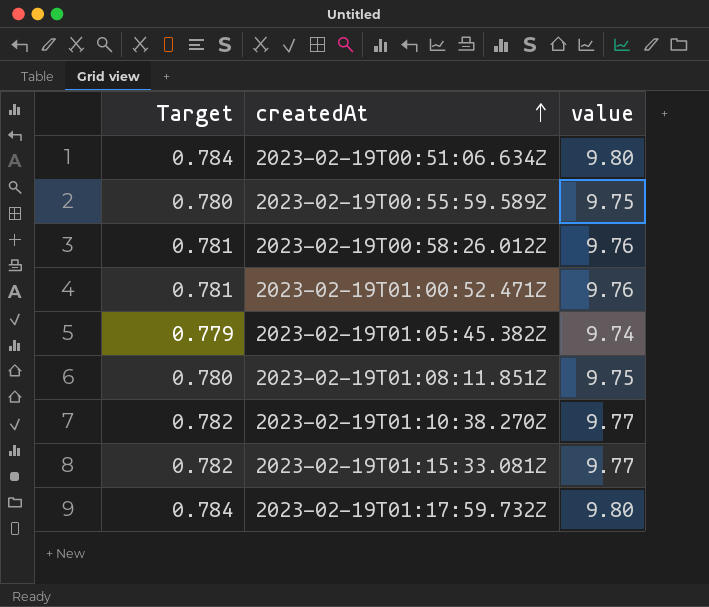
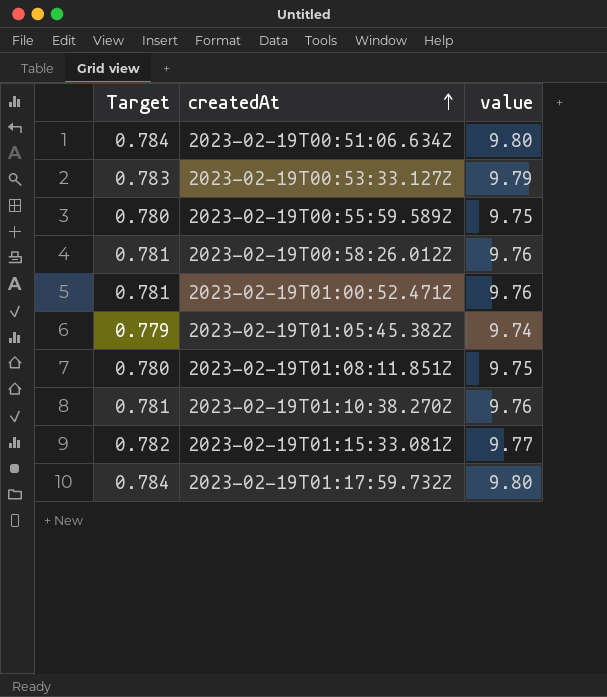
row 2023-02-19T00:53:33.127Z: none -> 0.783 | 9.79
2023-02-19T01:10:38.270Z | Target: 0.782 -> 0.781
2023-02-19T01:10:38.270Z | value: 9.77 -> 9.76

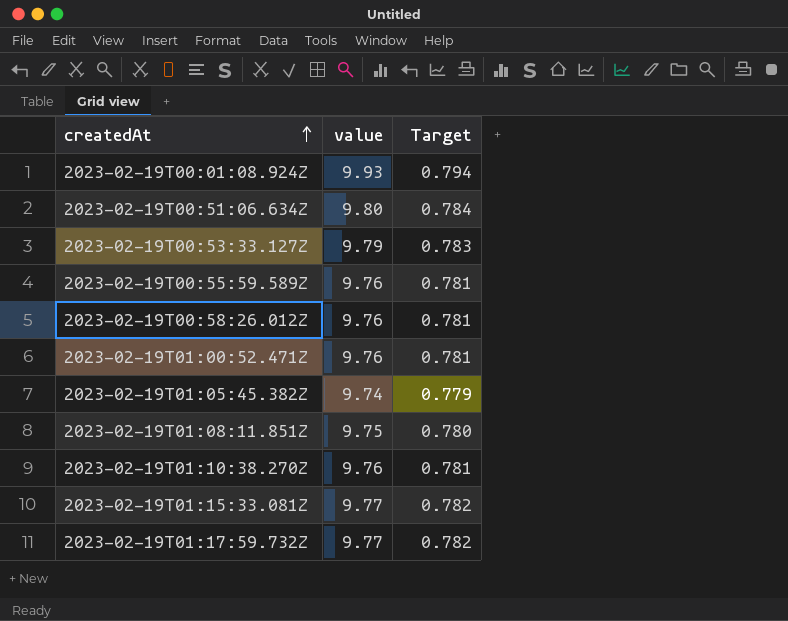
column Target | position: 1 -> 3
row 2023-02-19T00:01:08.924Z: none -> 9.93 | 0.794
2023-02-19T00:55:59.589Z | value: 9.75 -> 9.76
2023-02-19T00:55:59.589Z | Target: 0.780 -> 0.781
2023-02-19T01:17:59.732Z | value: 9.80 -> 9.77
2023-02-19T01:17:59.732Z | Target: 0.784 -> 0.782

